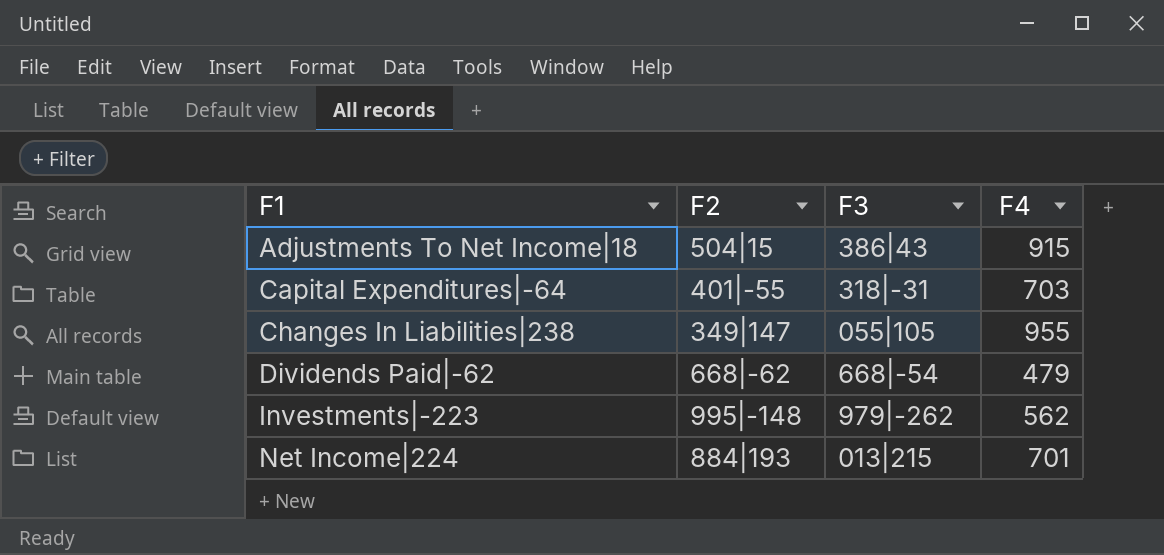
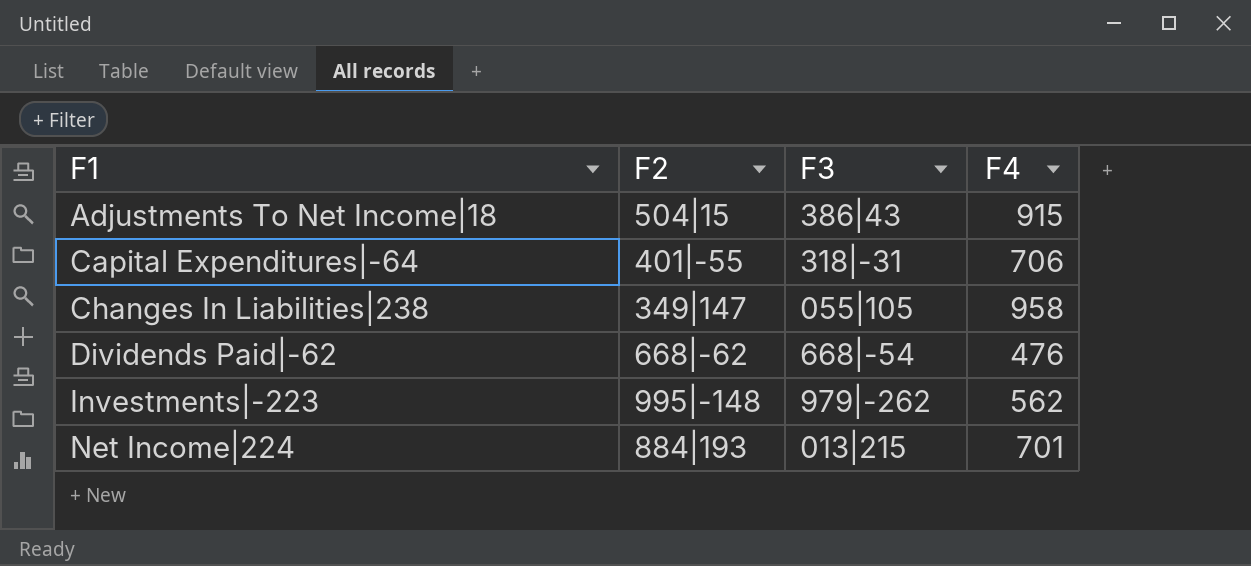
Capital Expenditures|-64 | F4: 703 -> 706
Changes In Liabilities|238 | F4: 955 -> 958
Dividends Paid|-62 | F4: 479 -> 476

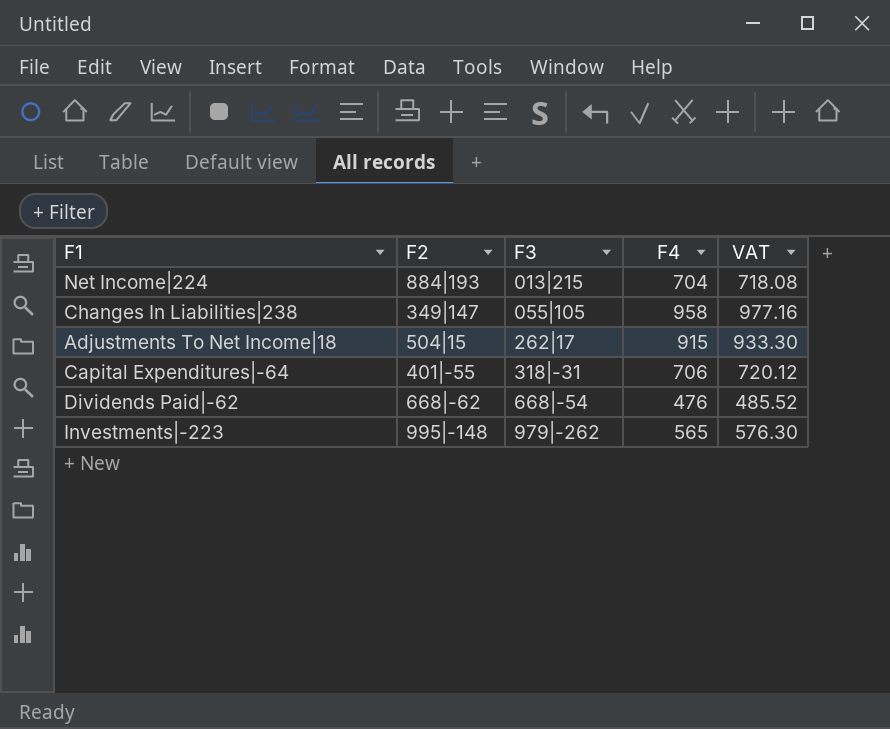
row order: F1 ascending -> F3 ascending
column VAT | formula: none -> [F4] * 1.02
Net Income|224 | F4: 701 -> 704
Adjustments To Net Income|18 | F3: 386|43 -> 262|17
Investments|-223 | F4: 562 -> 565

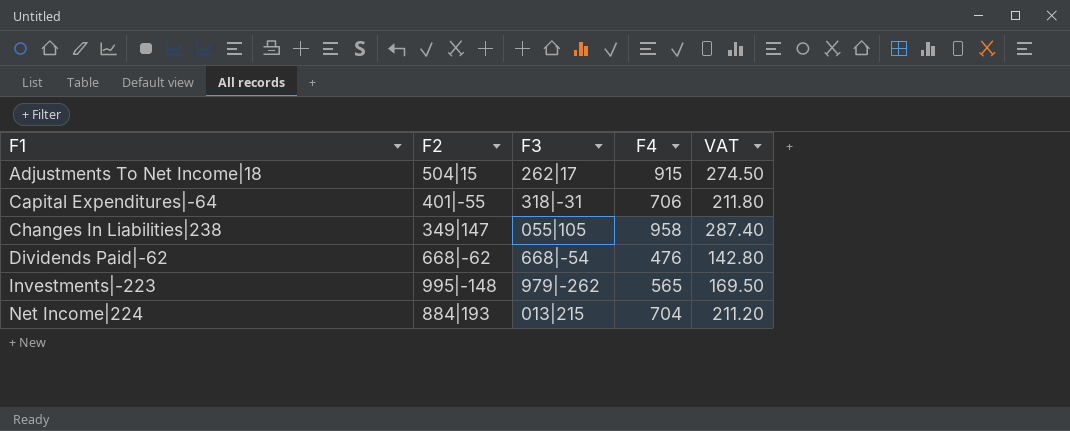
row order: F3 ascending -> F1 ascending
column VAT | formula: [F4] * 1.02 -> [F4] * 0.3

